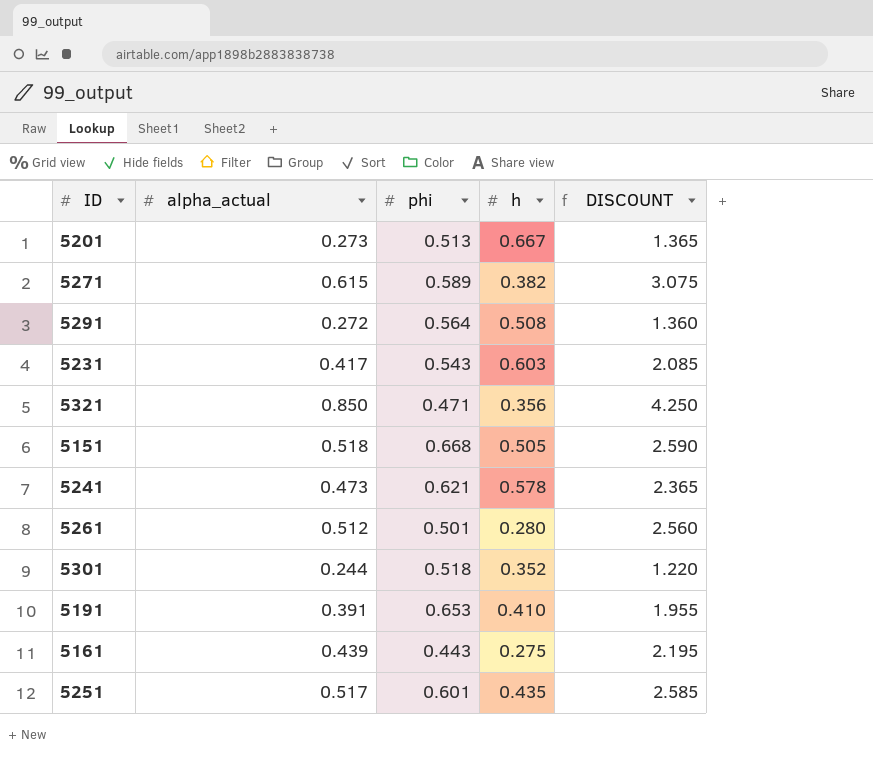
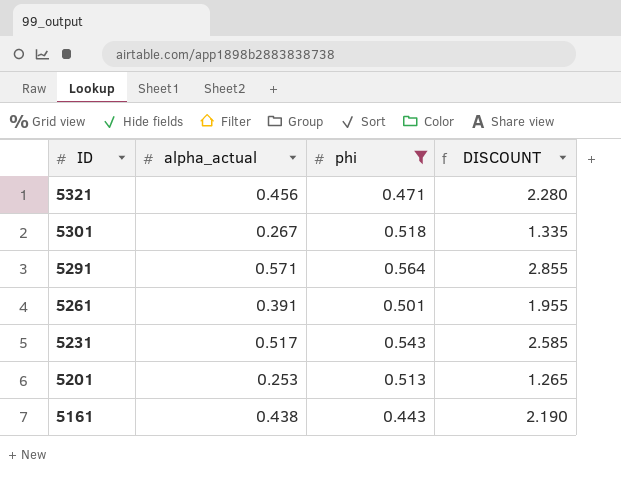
filter: none -> phi <= 0.564
row order: none -> ID descending
column h | position: 4 -> none
5321 | alpha_actual: 0.850 -> 0.456
5321 | DISCOUNT: 4.250 -> 2.280
5301 | alpha_actual: 0.244 -> 0.267
5301 | DISCOUNT: 1.220 -> 1.335
5291 | alpha_actual: 0.272 -> 0.571
5291 | DISCOUNT: 1.360 -> 2.855
5261 | alpha_actual: 0.512 -> 0.391
5261 | DISCOUNT: 2.560 -> 1.955
5231 | alpha_actual: 0.417 -> 0.517
5231 | DISCOUNT: 2.085 -> 2.585
5201 | alpha_actual: 0.273 -> 0.253
5201 | DISCOUNT: 1.365 -> 1.265
5161 | alpha_actual: 0.439 -> 0.438
5161 | DISCOUNT: 2.195 -> 2.190

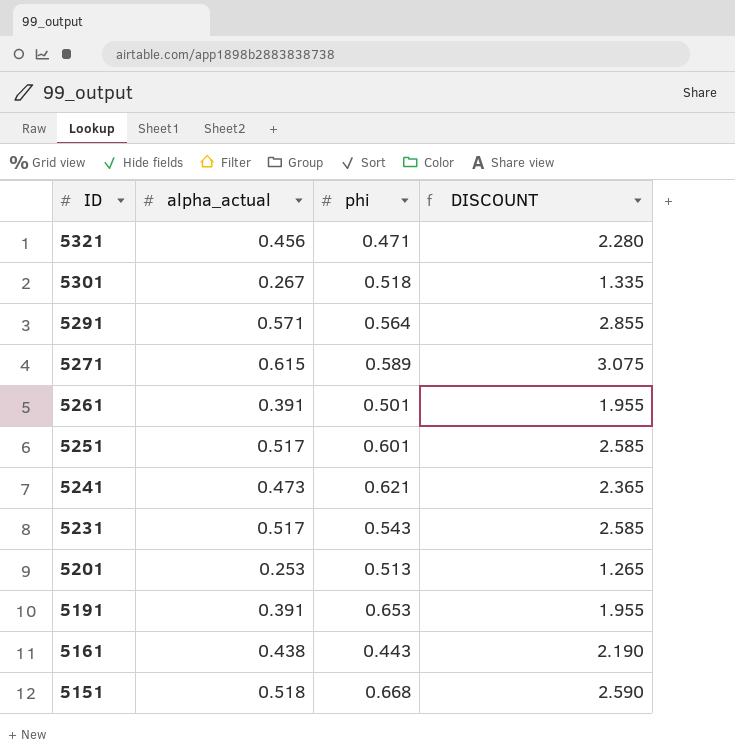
filter: phi <= 0.564 -> none

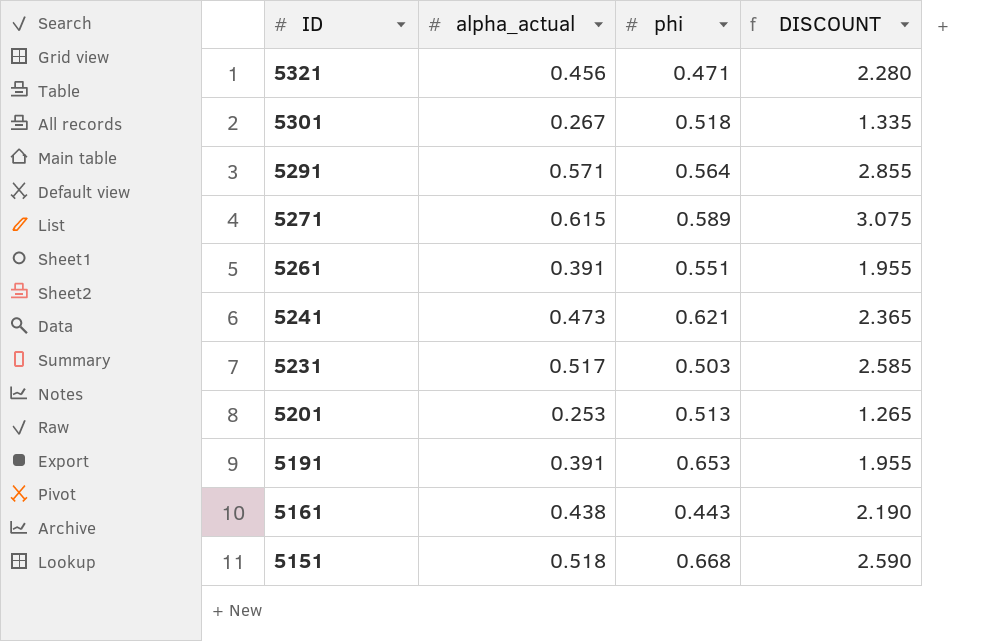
row 5251: 0.517 | 0.601 | 2.585 -> none
5261 | phi: 0.501 -> 0.551
5231 | phi: 0.543 -> 0.503

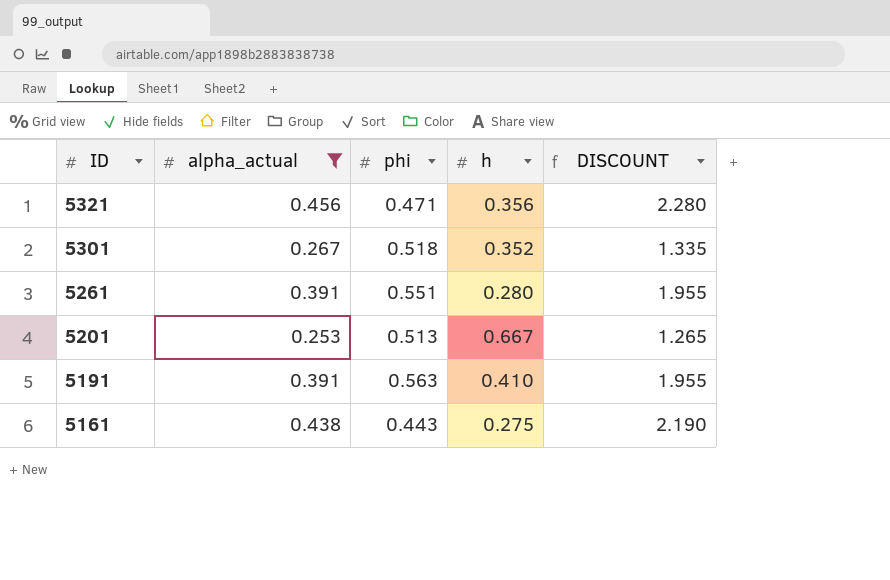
filter: none -> alpha_actual <= 0.456
column h | position: none -> 4
5191 | phi: 0.653 -> 0.563

